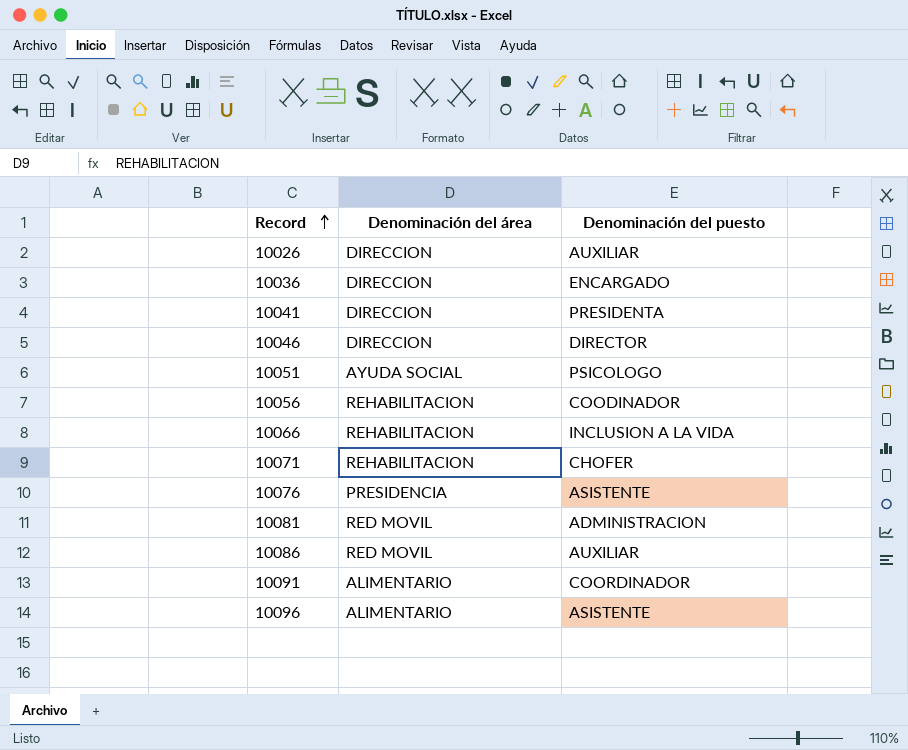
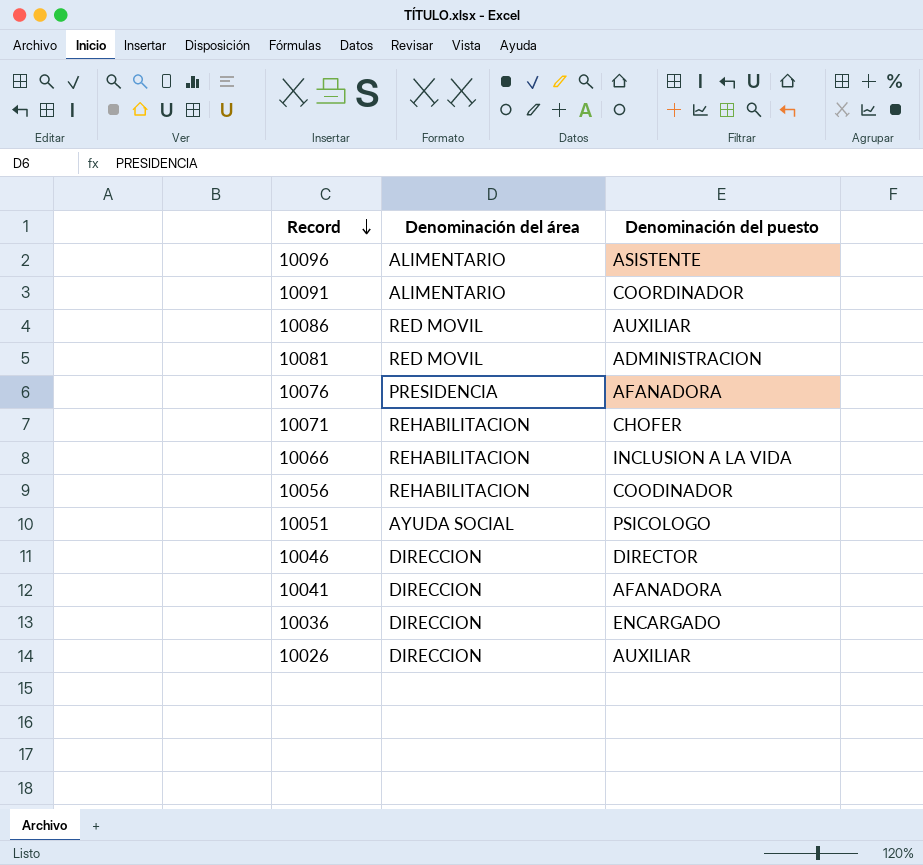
row order: Record ascending -> Record descending
10076 | Denominación del puesto: ASISTENTE -> AFANADORA
10041 | Denominación del puesto: PRESIDENTA -> AFANADORA

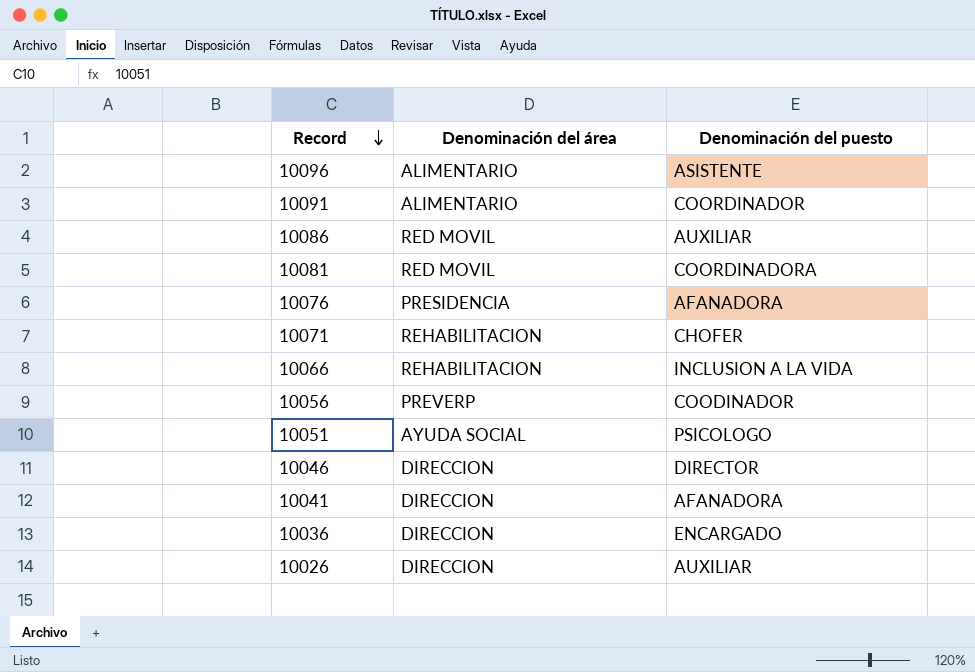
10081 | Denominación del puesto: ADMINISTRACION -> COORDINADORA
10056 | Denominación del área: REHABILITACION -> PREVERP

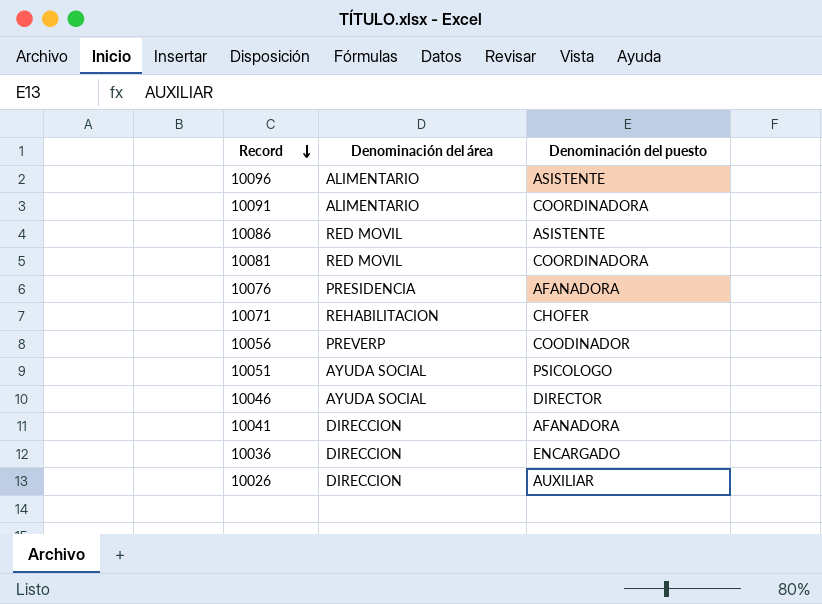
row 10066: REHABILITACION | INCLUSION A LA VIDA -> none
10091 | Denominación del puesto: COORDINADOR -> COORDINADORA
10086 | Denominación del puesto: AUXILIAR -> ASISTENTE
10046 | Denominación del área: DIRECCION -> AYUDA SOCIAL

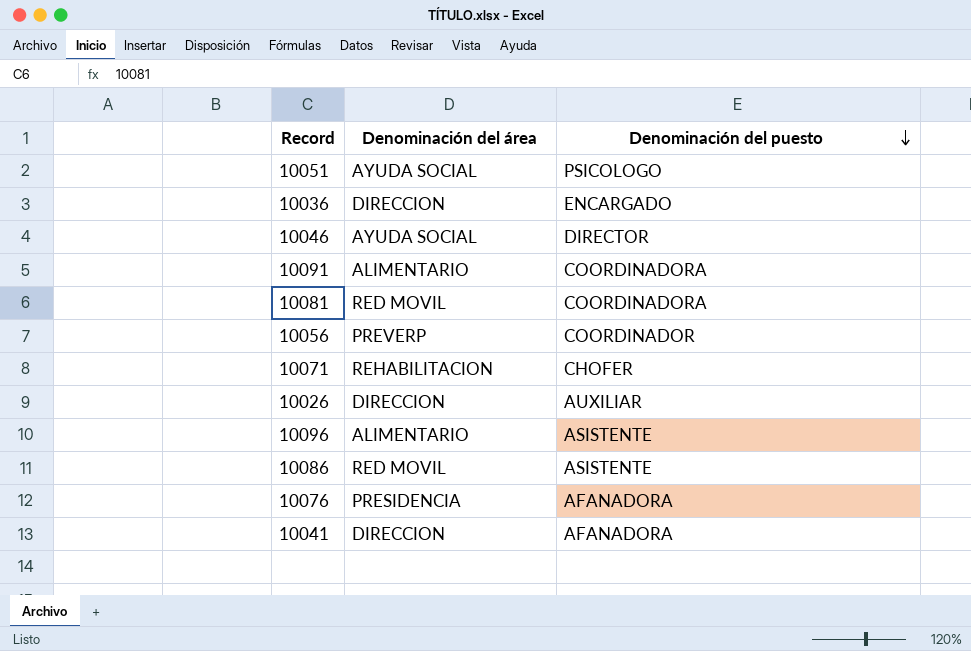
row order: Record descending -> Denominación del puesto descending
10056 | Denominación del puesto: COODINADOR -> COORDINADOR

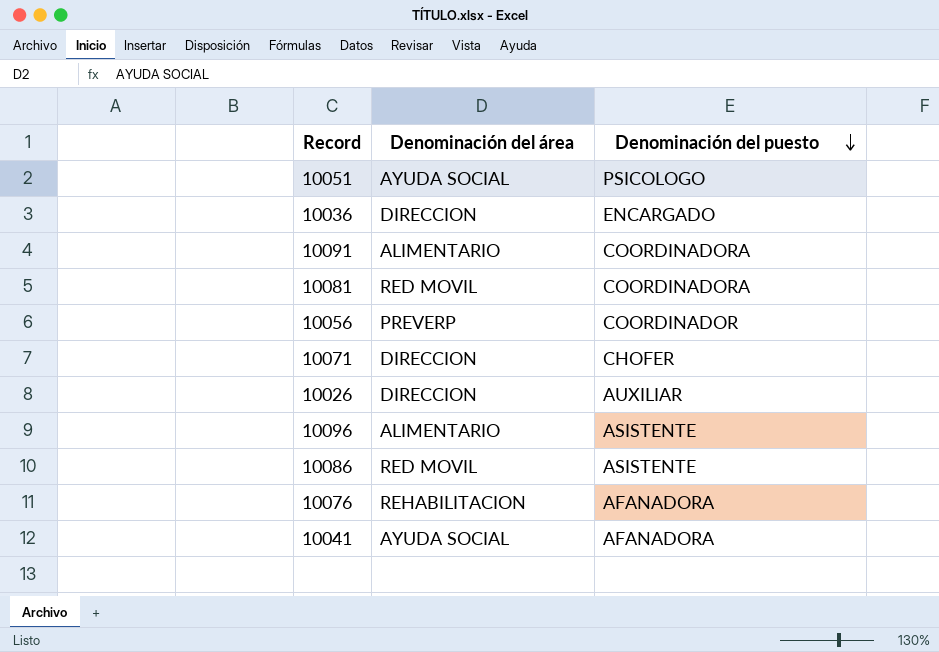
row 10046: AYUDA SOCIAL | DIRECTOR -> none
10071 | Denominación del área: REHABILITACION -> DIRECCION
10076 | Denominación del área: PRESIDENCIA -> REHABILITACION
10041 | Denominación del área: DIRECCION -> AYUDA SOCIAL

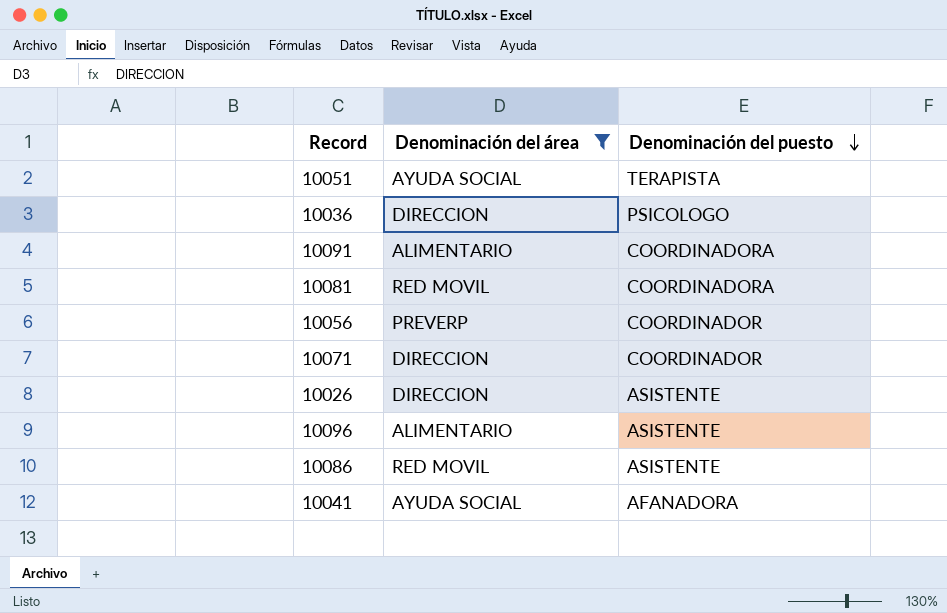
filter: none -> Denominación del área != REHABILITACION
10051 | Denominación del puesto: PSICOLOGO -> TERAPISTA
10036 | Denominación del puesto: ENCARGADO -> PSICOLOGO
10071 | Denominación del puesto: CHOFER -> COORDINADOR
10026 | Denominación del puesto: AUXILIAR -> ASISTENTE

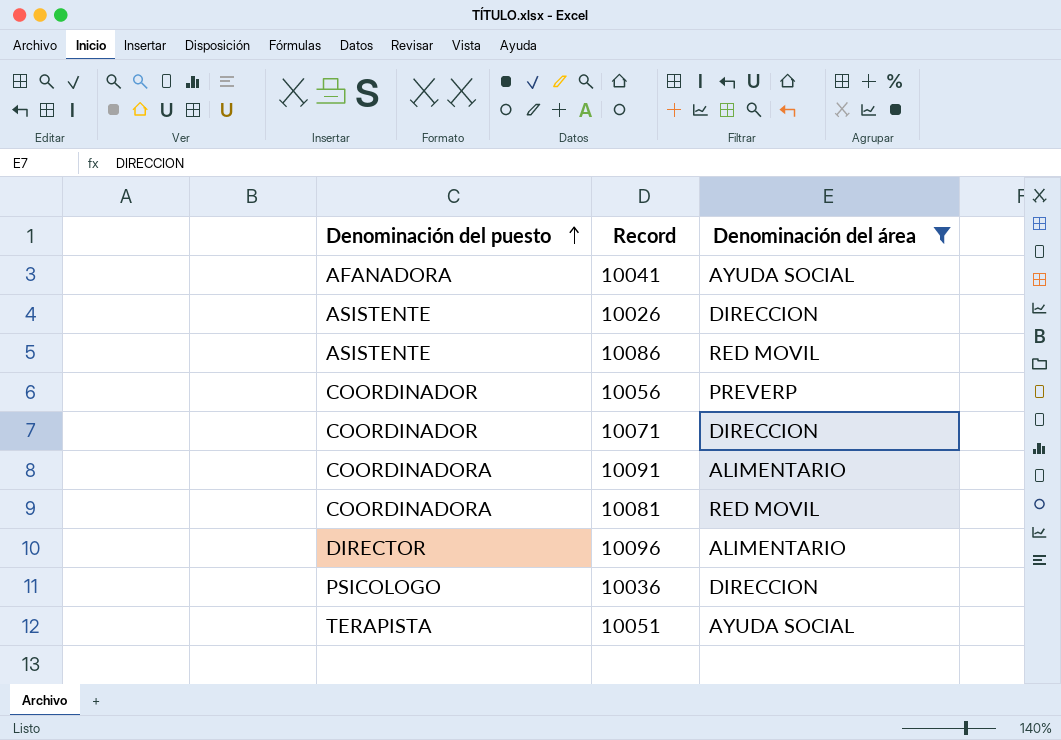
row order: Denominación del puesto descending -> Denominación del puesto ascending
column Denominación del puesto | position: 3 -> 1
10096 | Denominación del puesto: ASISTENTE -> DIRECTOR

